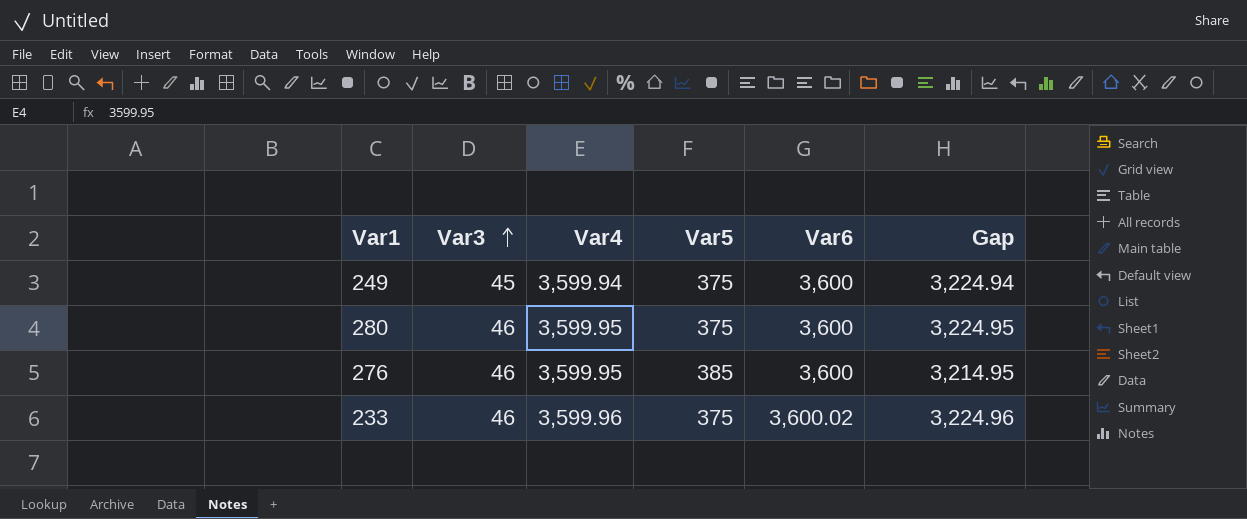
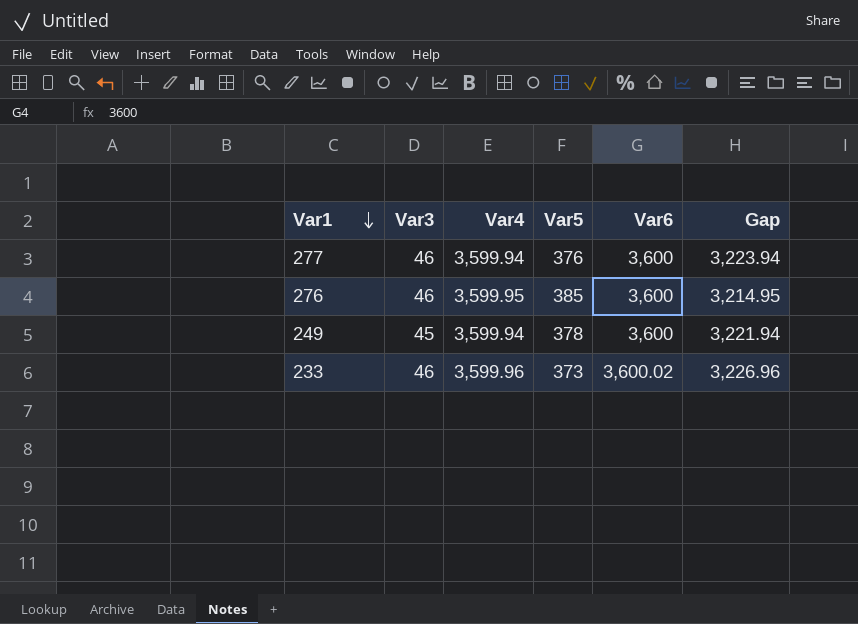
row order: Var3 ascending -> Var1 descending
row 280: 46 | 3,599.95 | 375 | 3,600 | 3,224.95 -> none
row 277: none -> 46 | 3,599.94 | 376 | 3,600 | 3,223.94
249 | Var5: 375 -> 378
249 | Gap: 3,224.94 -> 3,221.94
233 | Var5: 375 -> 373
233 | Gap: 3,224.96 -> 3,226.96

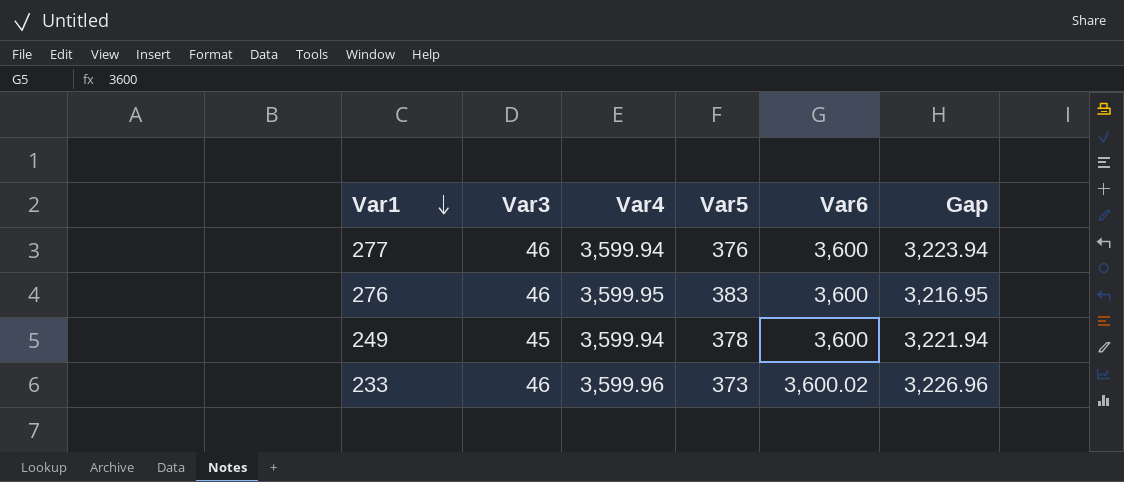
276 | Var5: 385 -> 383
276 | Gap: 3,214.95 -> 3,216.95

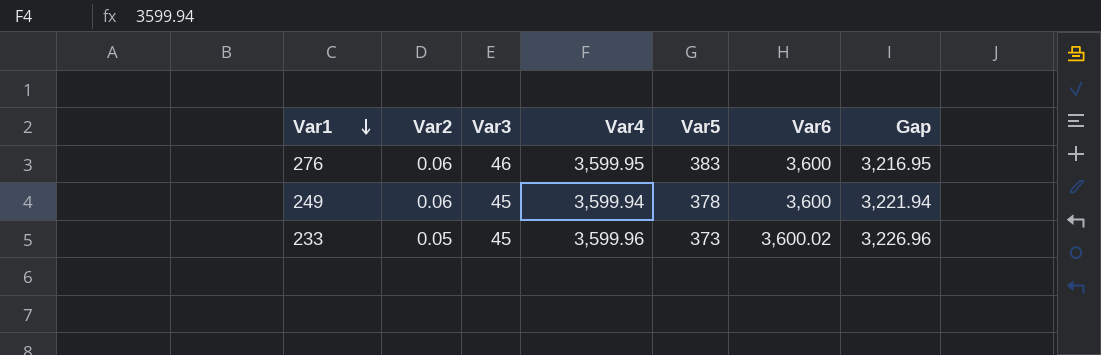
column Var2 | position: none -> 2
row 277: 46 | 3,599.94 | 376 | 3,600 | 3,223.94 -> none
233 | Var3: 46 -> 45

